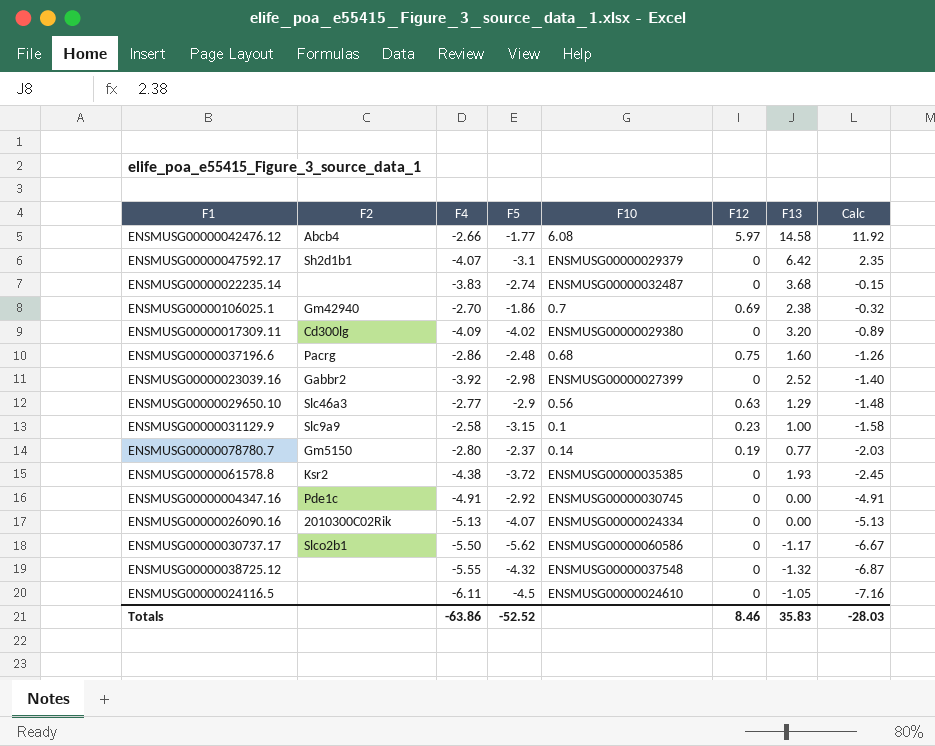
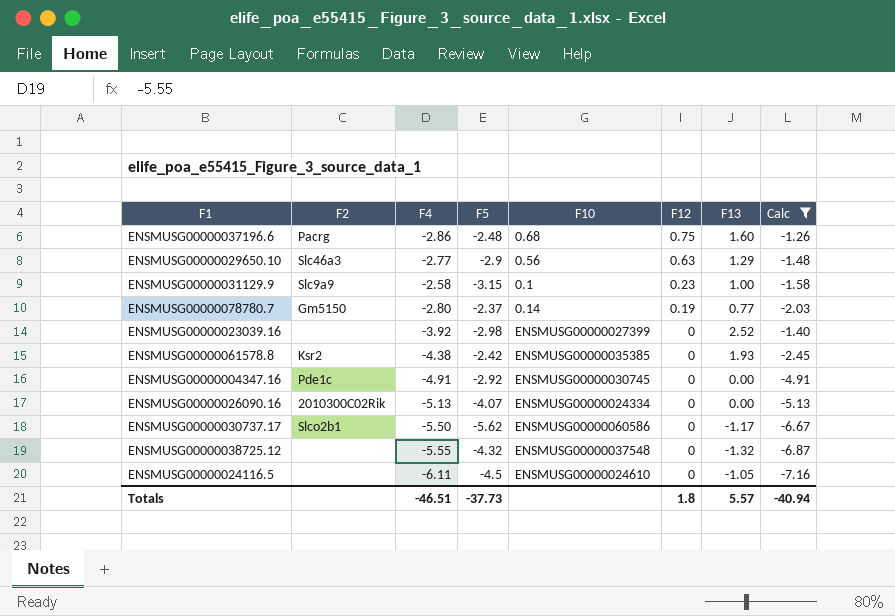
filter: none -> Calc <= -1.26
row order: Calc descending -> F12 descending
ENSMUSG00000023039.16 | F2: Gabbr2 -> none
ENSMUSG00000061578.8 | F5: -3.72 -> -2.42
Totals | F4: -63.86 -> -46.51
Totals | F5: -52.52 -> -37.73
Totals | F12: 8.46 -> 1.8
Totals | F13: 35.83 -> 5.57
Totals | Calc: -28.03 -> -40.94

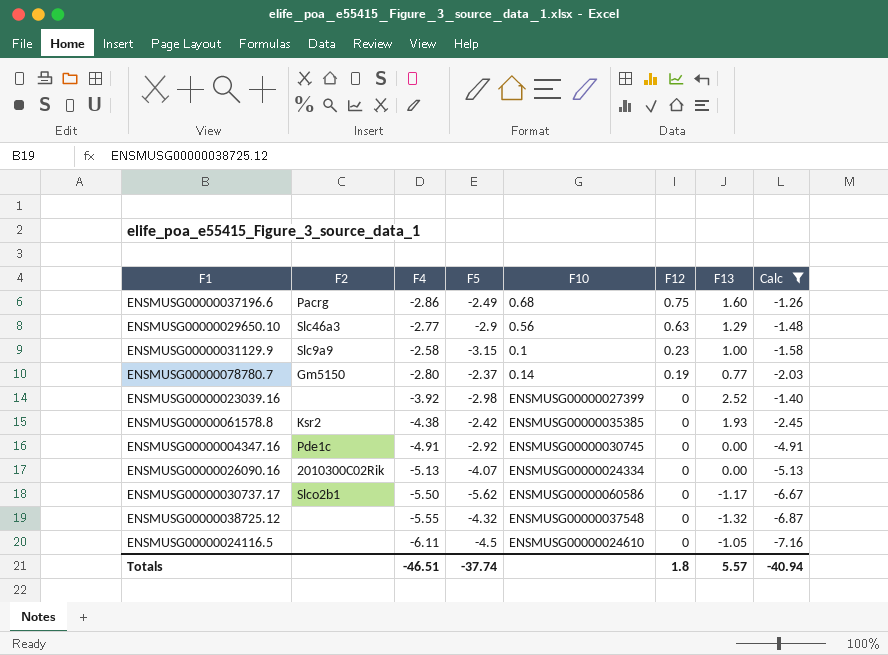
ENSMUSG00000037196.6 | F5: -2.48 -> -2.49
Totals | F5: -37.73 -> -37.74

